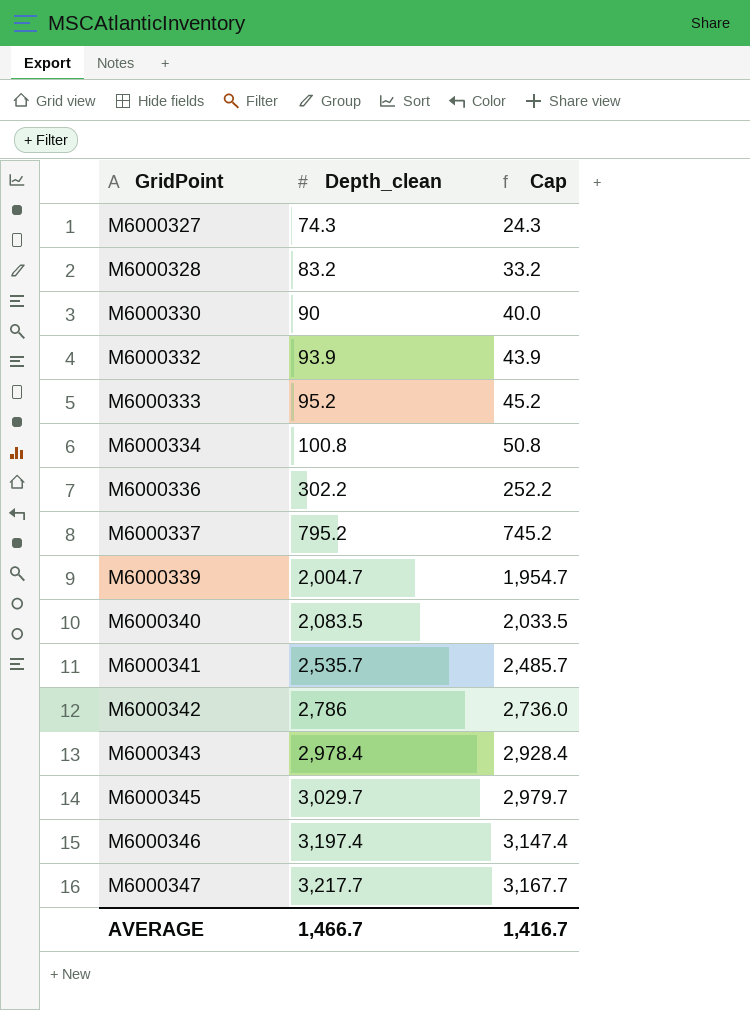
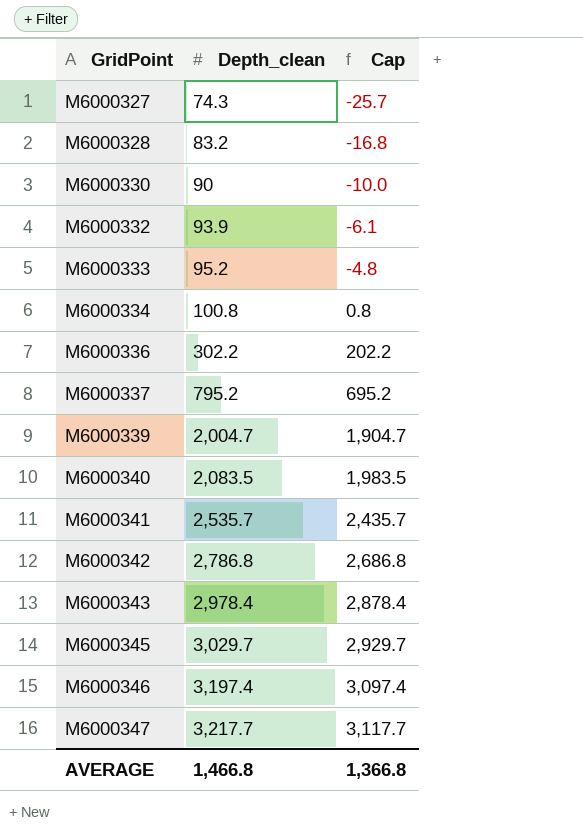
column Cap | formula: [Depth_clean] - 50 -> [Depth_clean] - 100
M6000342 | Depth_clean: 2,786 -> 2,786.8
AVERAGE | Depth_clean: 1,466.7 -> 1,466.8
AVERAGE | Cap: 1,416.7 -> 1,366.8

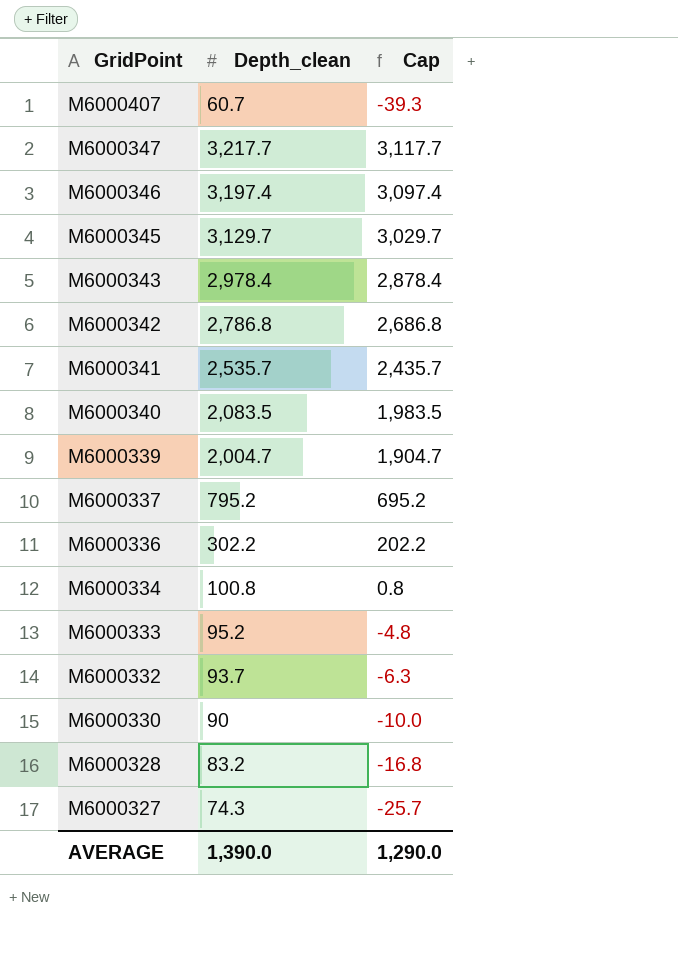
row order: GridPoint ascending -> GridPoint descending
row M6000407: none -> 60.7 | -39.3
M6000345 | Depth_clean: 3,029.7 -> 3,129.7
M6000345 | Cap: 2,929.7 -> 3,029.7
M6000332 | Depth_clean: 93.9 -> 93.7
M6000332 | Cap: -6.1 -> -6.3
AVERAGE | Depth_clean: 1,466.8 -> 1,390.0
AVERAGE | Cap: 1,366.8 -> 1,290.0

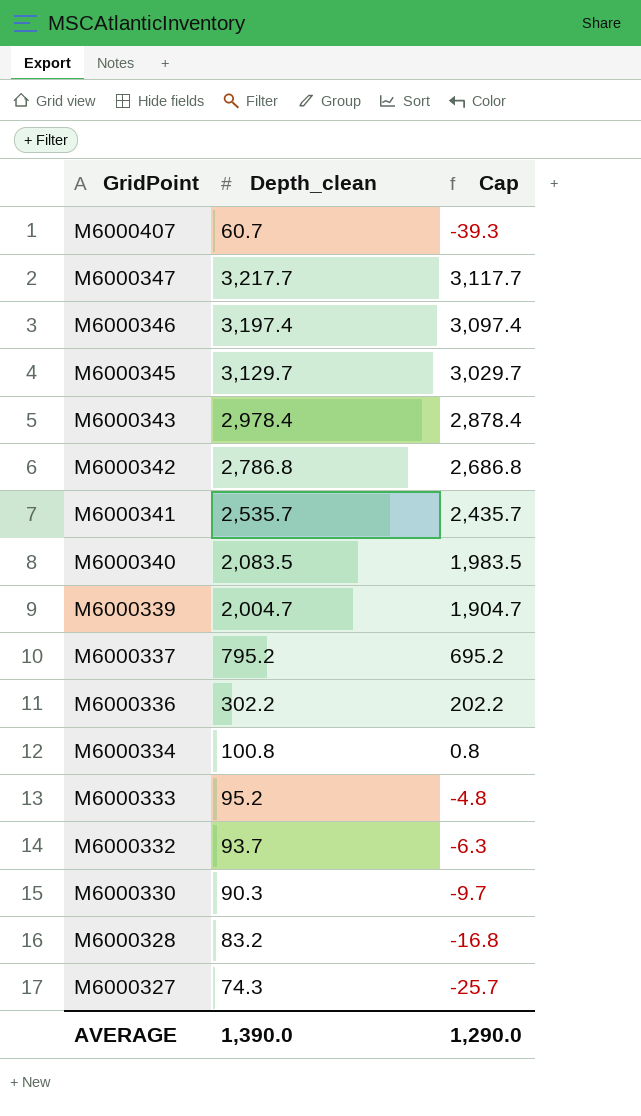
M6000330 | Depth_clean: 90 -> 90.3
M6000330 | Cap: -10.0 -> -9.7

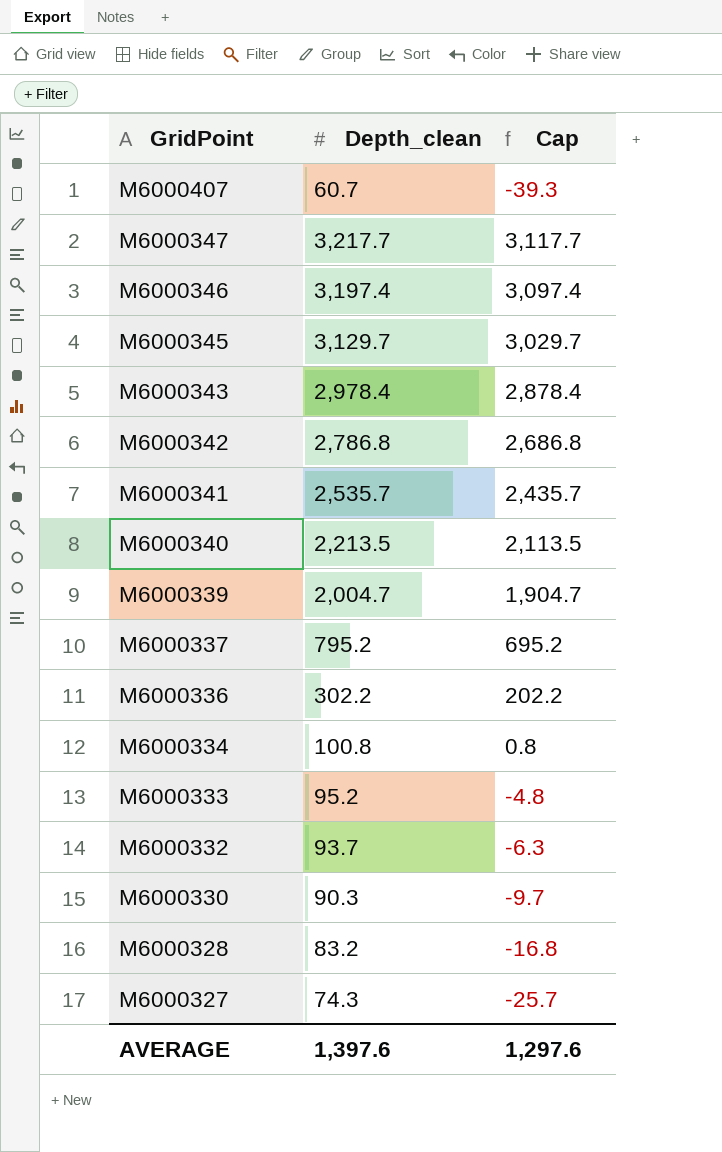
M6000340 | Depth_clean: 2,083.5 -> 2,213.5
M6000340 | Cap: 1,983.5 -> 2,113.5
AVERAGE | Depth_clean: 1,390.0 -> 1,397.6
AVERAGE | Cap: 1,290.0 -> 1,297.6

